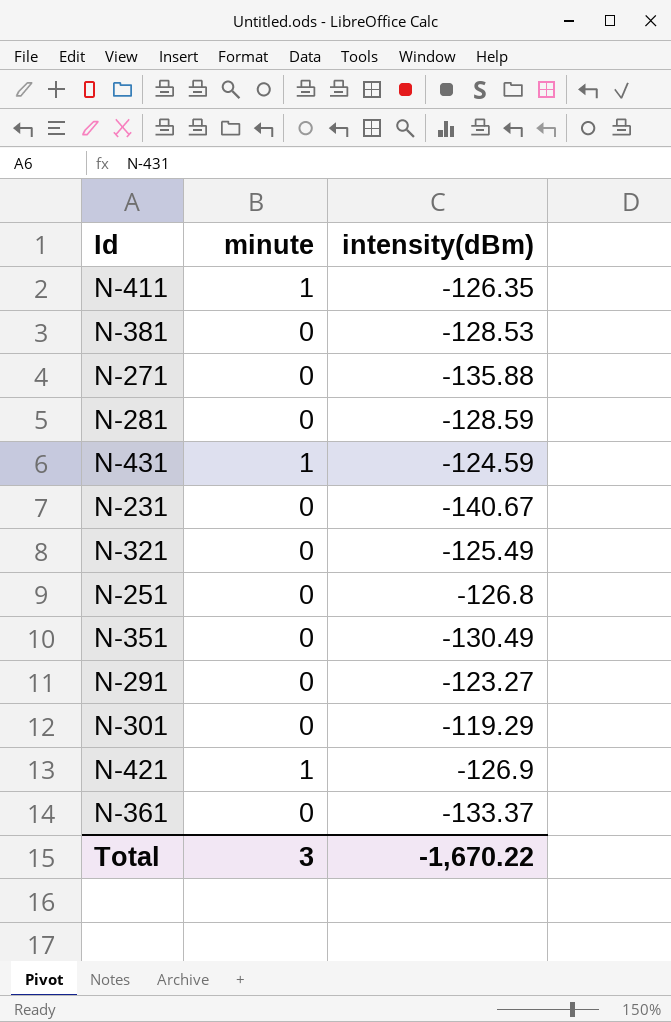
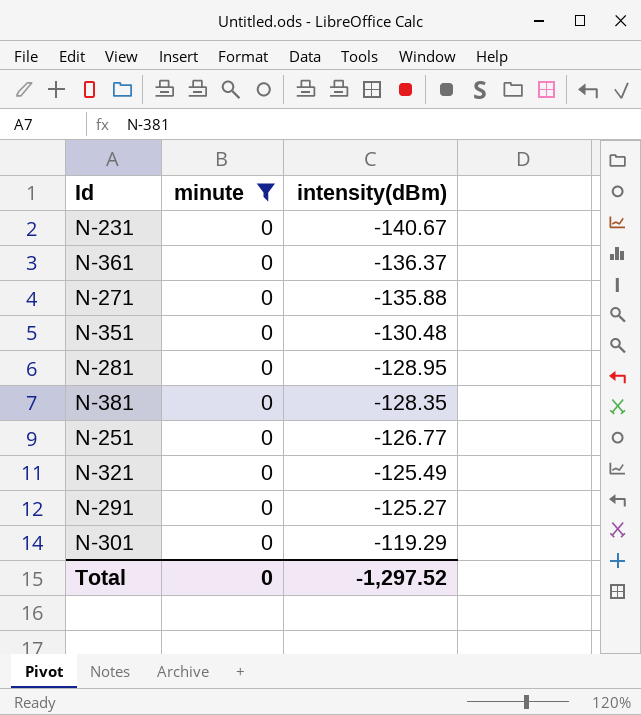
filter: none -> minute = 0
row order: none -> intensity(dBm) ascending
N-361 | intensity(dBm): -133.37 -> -136.37
N-351 | intensity(dBm): -130.49 -> -130.48
N-281 | intensity(dBm): -128.59 -> -128.95
N-381 | intensity(dBm): -128.53 -> -128.35
N-251 | intensity(dBm): -126.8 -> -126.77
N-291 | intensity(dBm): -123.27 -> -125.27
Total | minute: 3 -> 0
Total | intensity(dBm): -1,670.22 -> -1,297.52

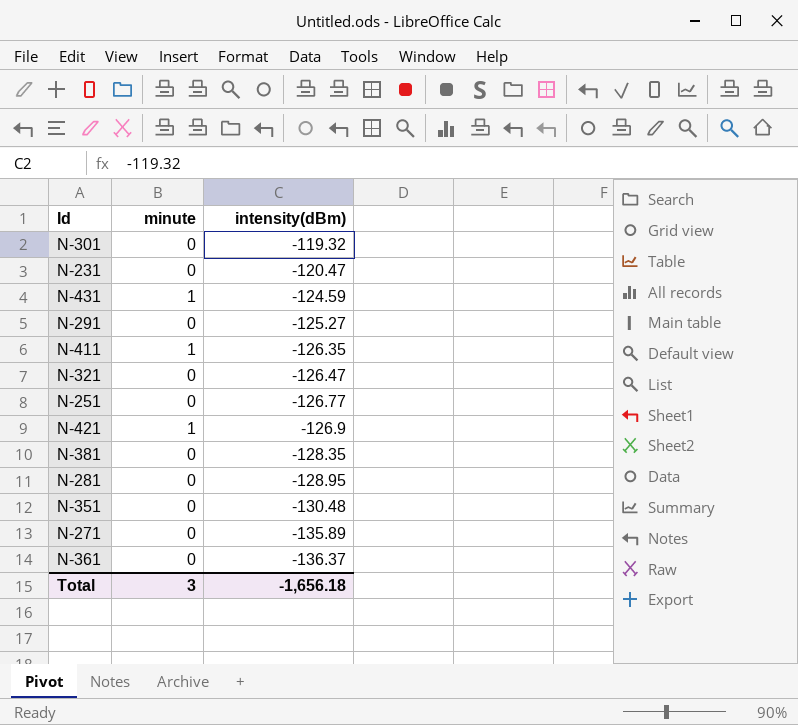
filter: minute = 0 -> none
row order: intensity(dBm) ascending -> intensity(dBm) descending
N-301 | intensity(dBm): -119.29 -> -119.32
N-231 | intensity(dBm): -140.67 -> -120.47
N-321 | intensity(dBm): -125.49 -> -126.47
N-271 | intensity(dBm): -135.88 -> -135.89
Total | minute: 0 -> 3
Total | intensity(dBm): -1,297.52 -> -1,656.18

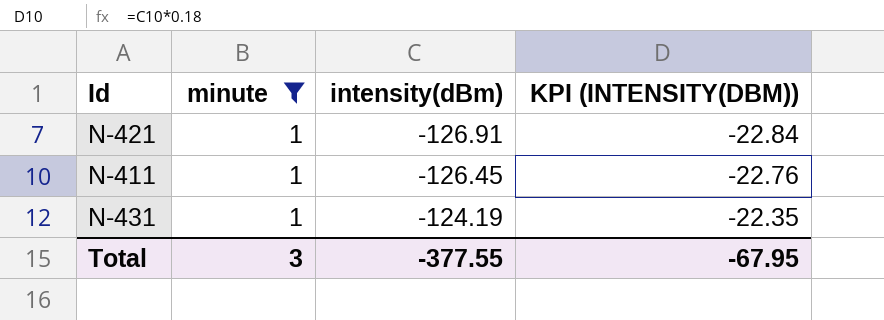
filter: none -> minute = 1
row order: intensity(dBm) descending -> intensity(dBm) ascending
column KPI (INTENSITY(DBM)) | formula: none -> [intensity(dBm)] * 0.18
N-421 | intensity(dBm): -126.9 -> -126.91
N-411 | intensity(dBm): -126.35 -> -126.45
N-431 | intensity(dBm): -124.59 -> -124.19
Total | intensity(dBm): -1,656.18 -> -377.55

